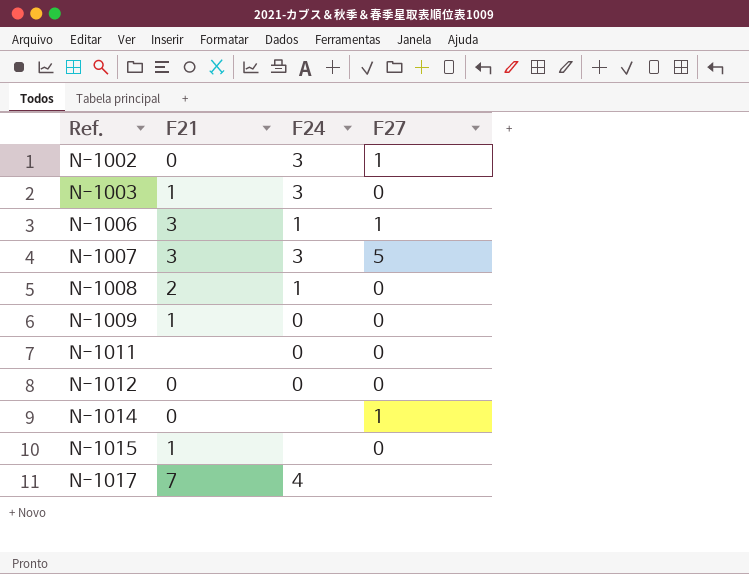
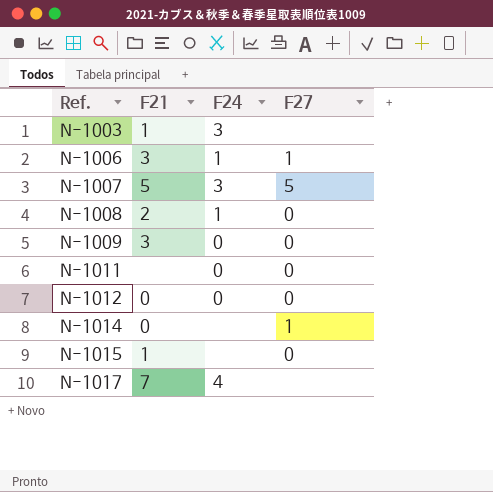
row N-1002: 0 | 3 | 1 -> none
N-1003 | F27: 0 -> none
N-1007 | F21: 3 -> 5
N-1009 | F21: 1 -> 3

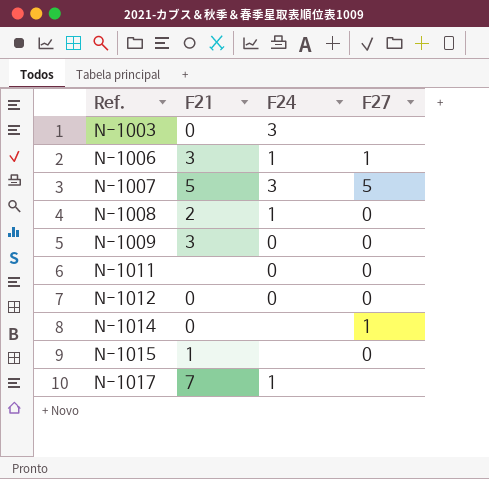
N-1003 | F21: 1 -> 0
N-1017 | F24: 4 -> 1

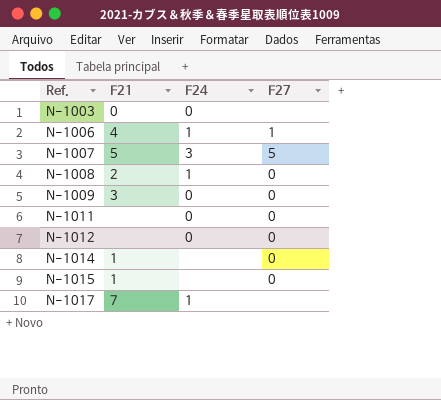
N-1003 | F24: 3 -> 0
N-1006 | F21: 3 -> 4
N-1012 | F21: 0 -> none
N-1014 | F21: 0 -> 1
N-1014 | F27: 1 -> 0

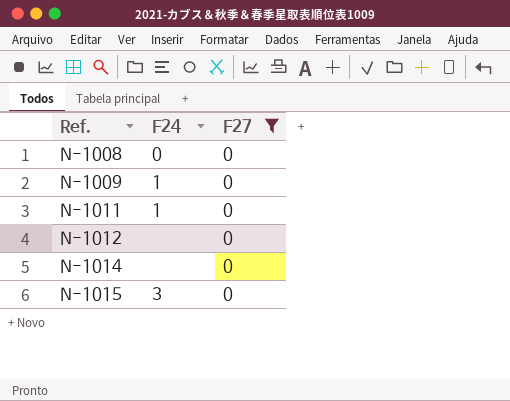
filter: none -> F27 = 0
column F21 | position: 2 -> none
N-1008 | F24: 1 -> 0
N-1009 | F24: 0 -> 1
N-1011 | F24: 0 -> 1
N-1012 | F24: 0 -> none
N-1015 | F24: none -> 3

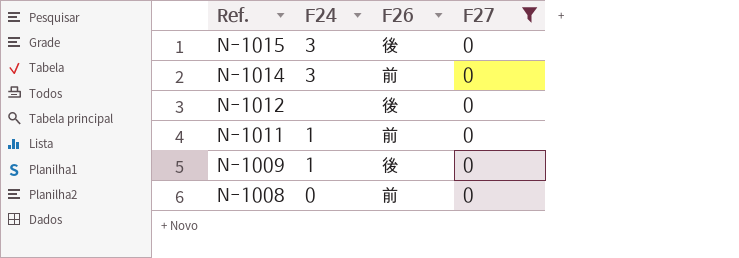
row order: Ref. ascending -> Ref. descending
column F26 | position: none -> 3
N-1014 | F24: none -> 3

